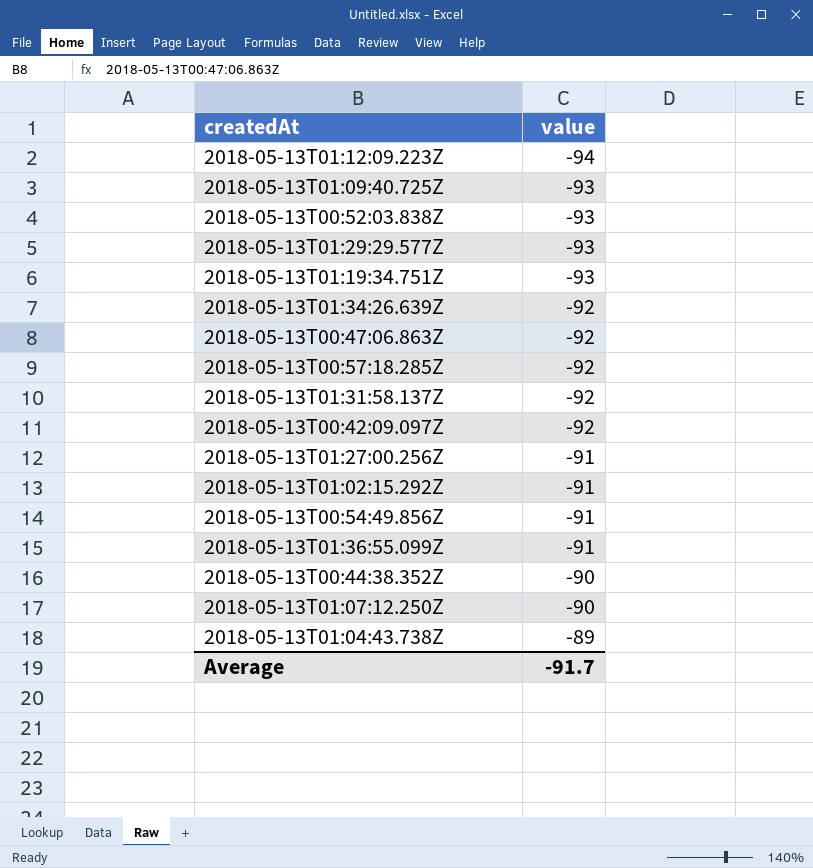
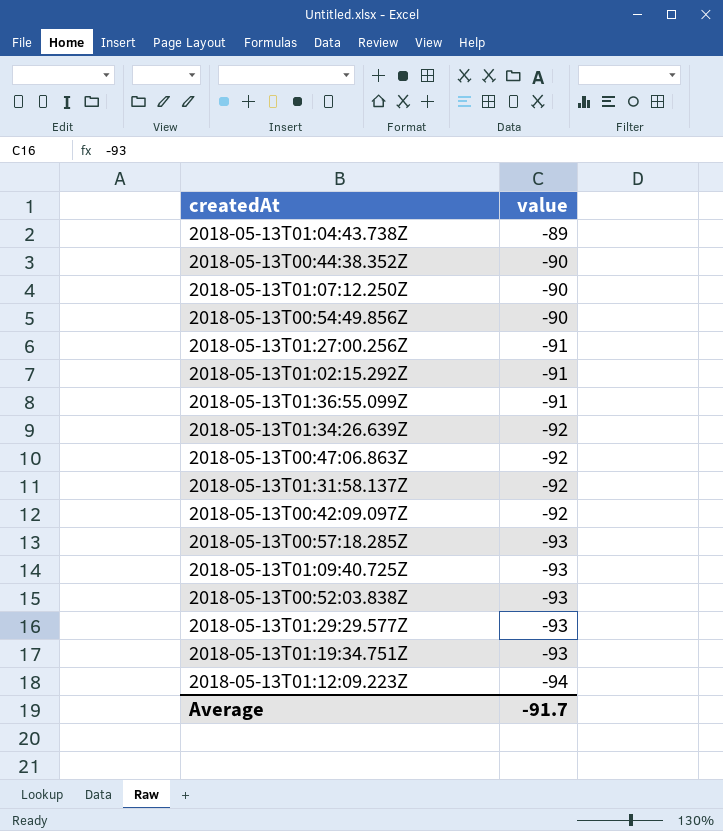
row order: value ascending -> value descending
2018-05-13T00:54:49.856Z | value: -91 -> -90
2018-05-13T00:57:18.285Z | value: -92 -> -93

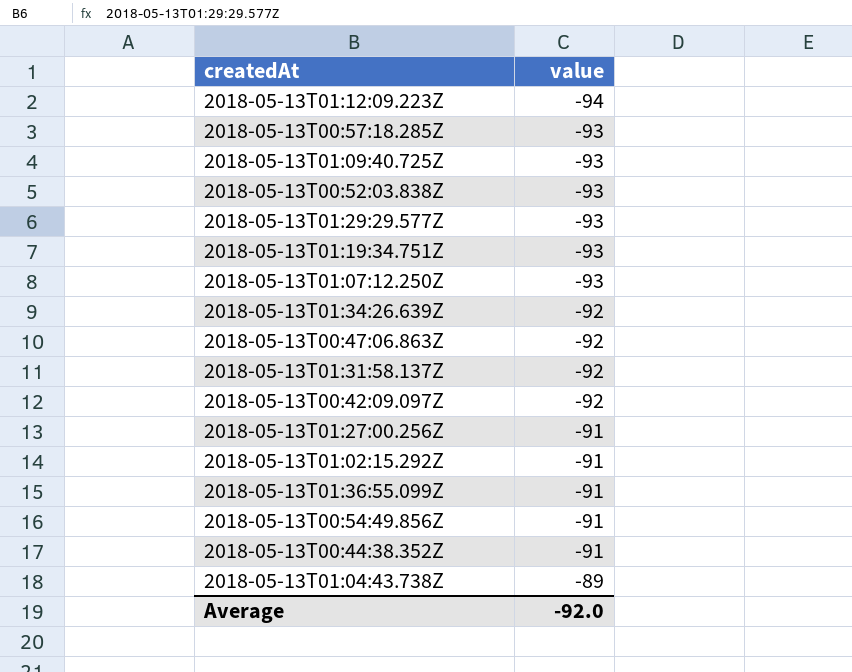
row order: value descending -> value ascending
2018-05-13T01:07:12.250Z | value: -90 -> -93
2018-05-13T00:54:49.856Z | value: -90 -> -91
2018-05-13T00:44:38.352Z | value: -90 -> -91
Average | value: -91.7 -> -92.0

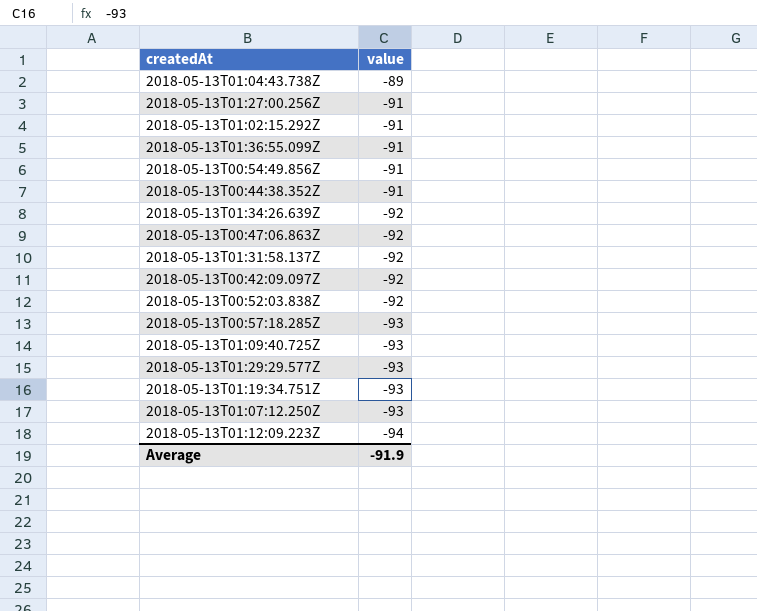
row order: value ascending -> value descending
2018-05-13T00:52:03.838Z | value: -93 -> -92
Average | value: -92.0 -> -91.9

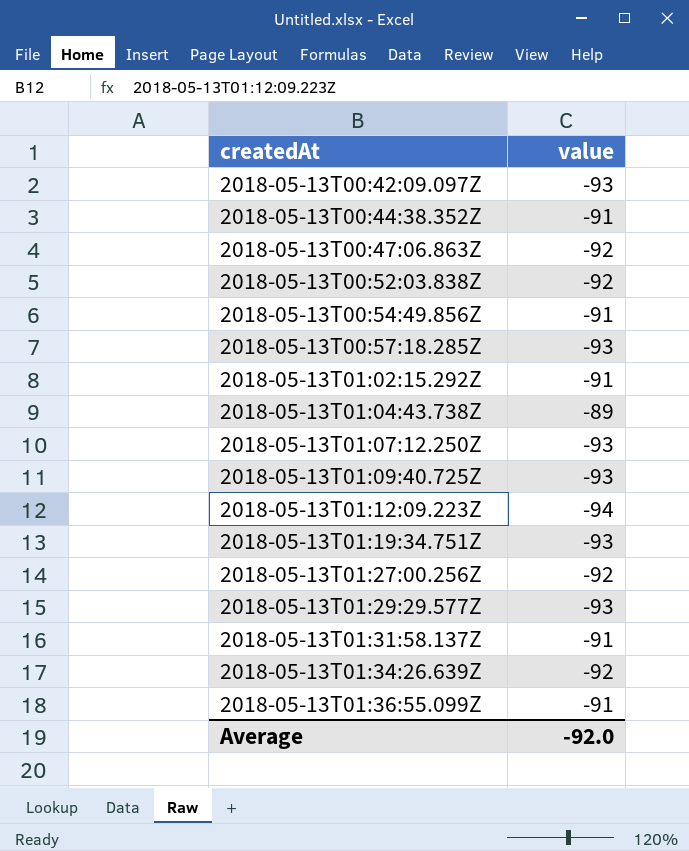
row order: value descending -> createdAt ascending
2018-05-13T00:42:09.097Z | value: -92 -> -93
2018-05-13T01:27:00.256Z | value: -91 -> -92
2018-05-13T01:31:58.137Z | value: -92 -> -91
Average | value: -91.9 -> -92.0

